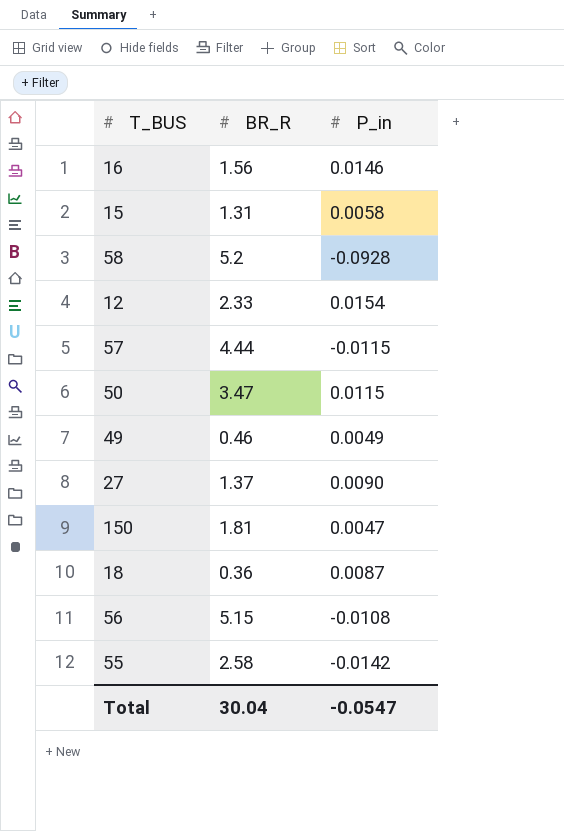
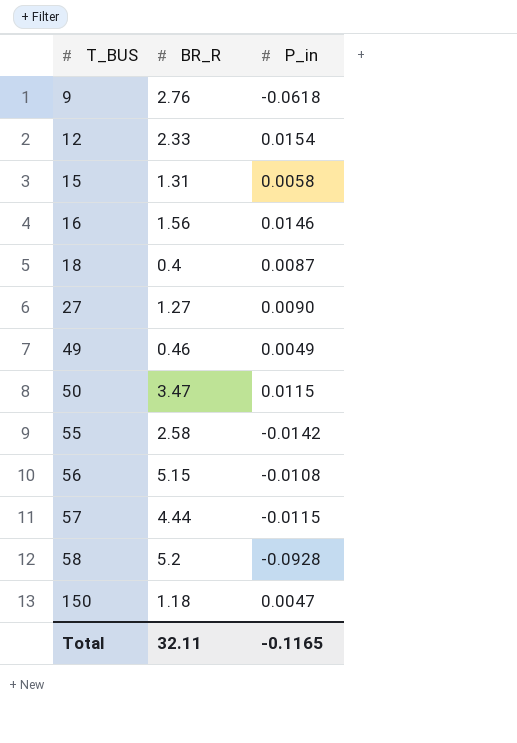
row order: none -> T_BUS ascending
row 9: none -> 2.76 | -0.0618
18 | BR_R: 0.36 -> 0.4
27 | BR_R: 1.37 -> 1.27
150 | BR_R: 1.81 -> 1.18
Total | BR_R: 30.04 -> 32.11
Total | P_in: -0.0547 -> -0.1165

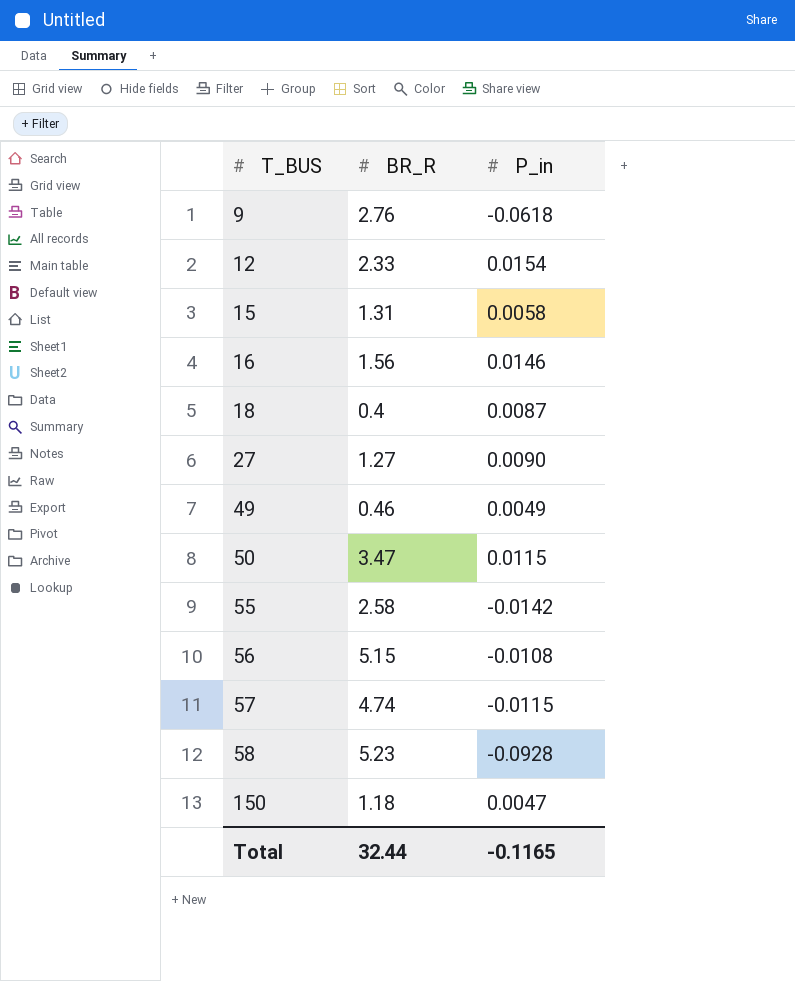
57 | BR_R: 4.44 -> 4.74
58 | BR_R: 5.2 -> 5.23
Total | BR_R: 32.11 -> 32.44

